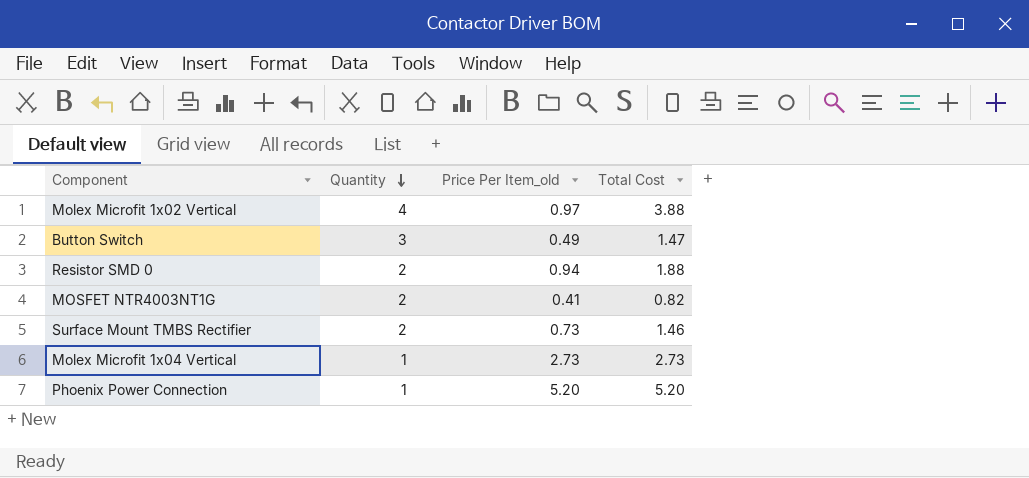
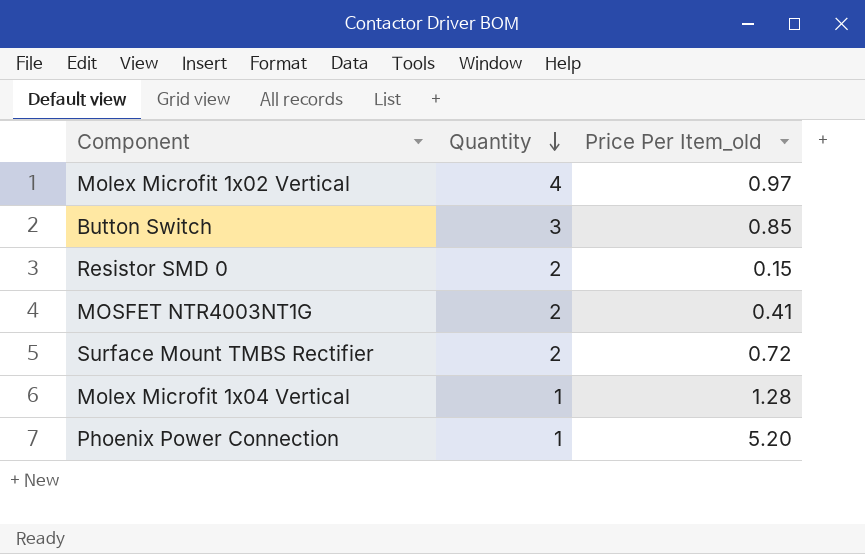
column Total Cost | formula: [Quantity] * [Price Per Item_old] -> none
Button Switch | Price Per Item_old: 0.49 -> 0.85
Resistor SMD 0 | Price Per Item_old: 0.94 -> 0.15
Surface Mount TMBS Rectifier | Price Per Item_old: 0.73 -> 0.72
Molex Microfit 1x04 Vertical | Price Per Item_old: 2.73 -> 1.28

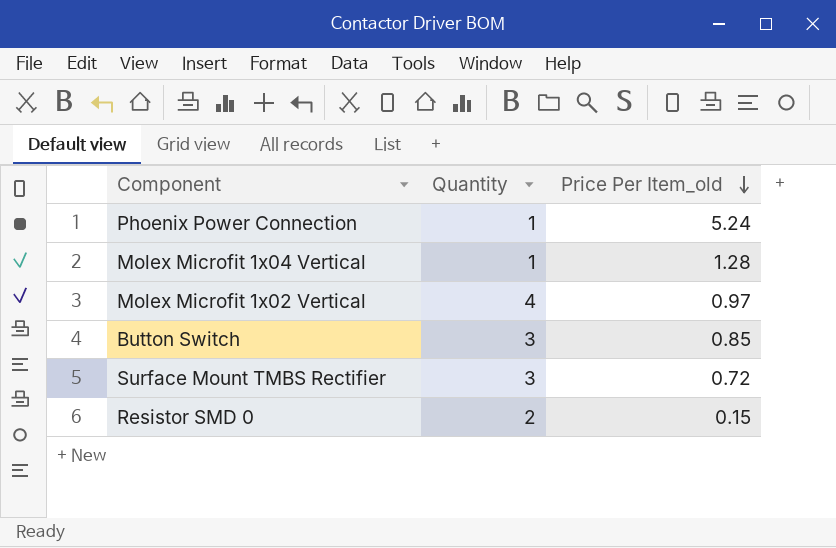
row order: Quantity descending -> Price Per Item_old descending
row MOSFET NTR4003NT1G: 2 | 0.41 -> none
Phoenix Power Connection | Price Per Item_old: 5.20 -> 5.24
Surface Mount TMBS Rectifier | Quantity: 2 -> 3

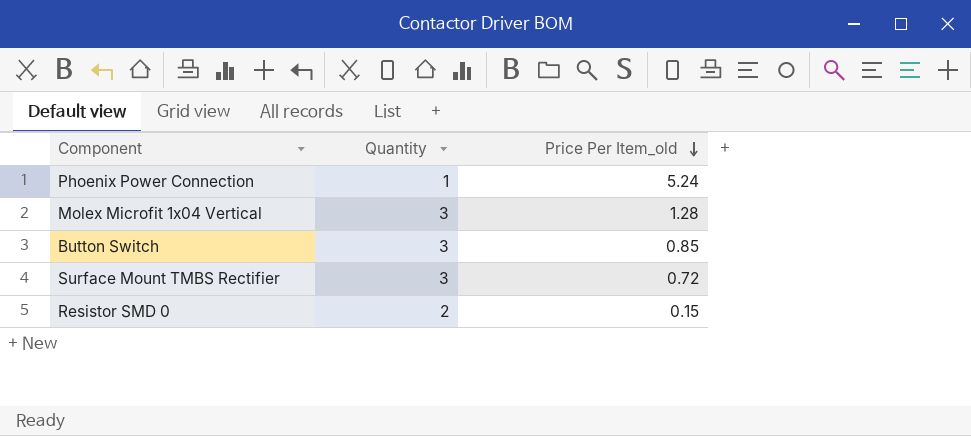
row Molex Microfit 1x02 Vertical: 4 | 0.97 -> none
Molex Microfit 1x04 Vertical | Quantity: 1 -> 3

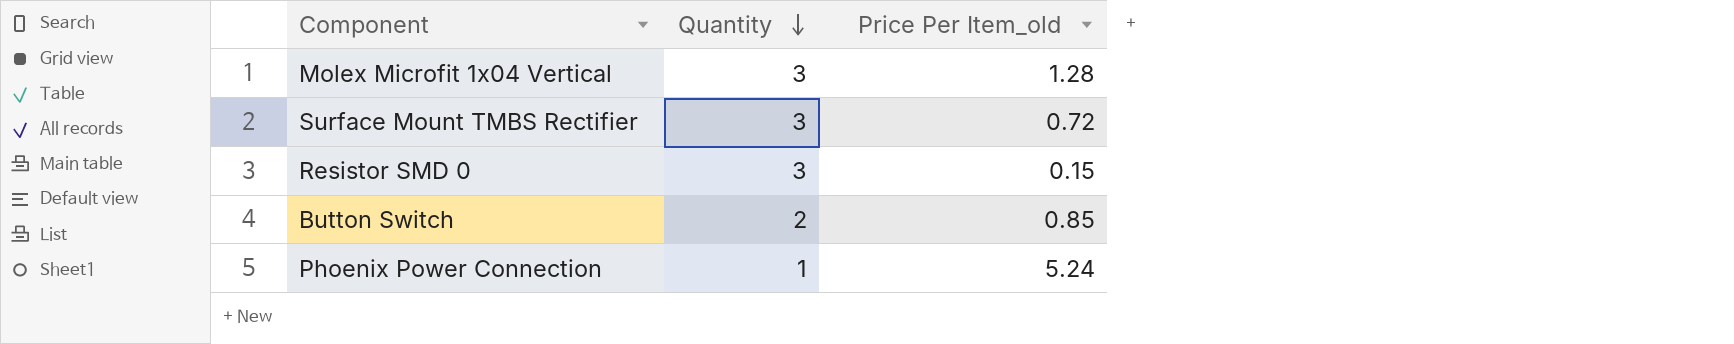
row order: Price Per Item_old descending -> Quantity descending
Resistor SMD 0 | Quantity: 2 -> 3
Button Switch | Quantity: 3 -> 2

